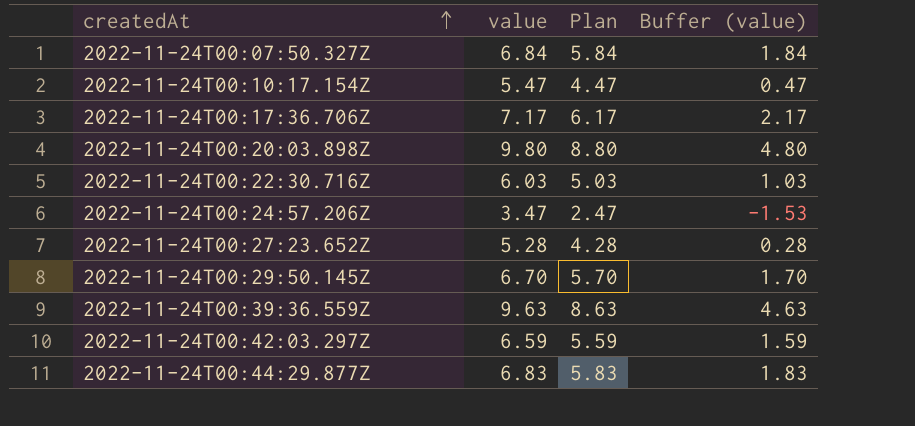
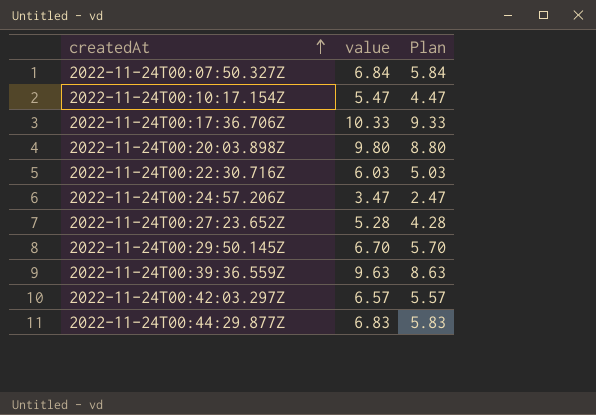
column Buffer (value) | formula: [value] - 5 -> none
2022-11-24T00:17:36.706Z | value: 7.17 -> 10.33
2022-11-24T00:17:36.706Z | Plan: 6.17 -> 9.33
2022-11-24T00:42:03.297Z | value: 6.59 -> 6.57
2022-11-24T00:42:03.297Z | Plan: 5.59 -> 5.57

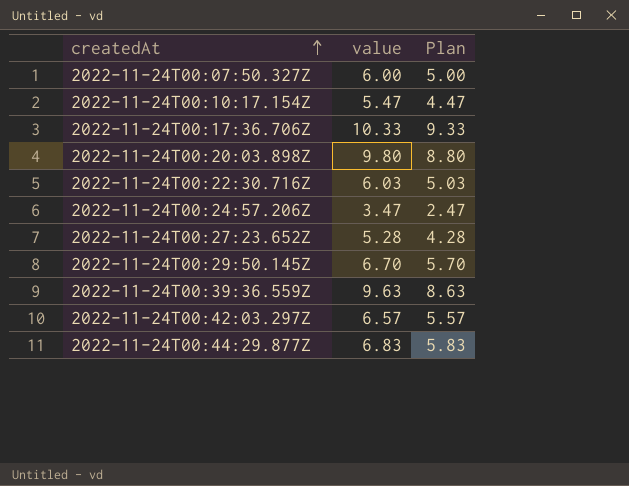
2022-11-24T00:07:50.327Z | value: 6.84 -> 6.00
2022-11-24T00:07:50.327Z | Plan: 5.84 -> 5.00

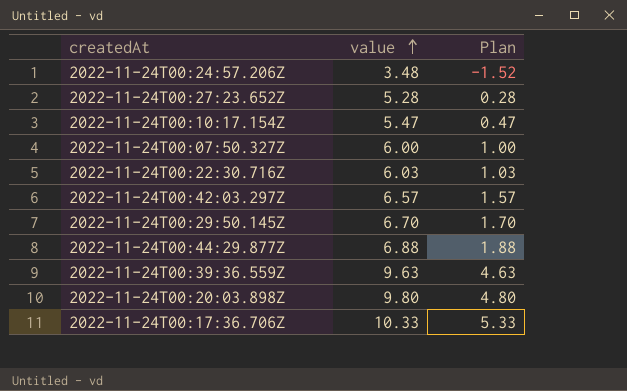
row order: createdAt ascending -> value ascending
column Plan | formula: [value] - 1 -> [value] - 5
2022-11-24T00:24:57.206Z | value: 3.47 -> 3.48
2022-11-24T00:44:29.877Z | value: 6.83 -> 6.88

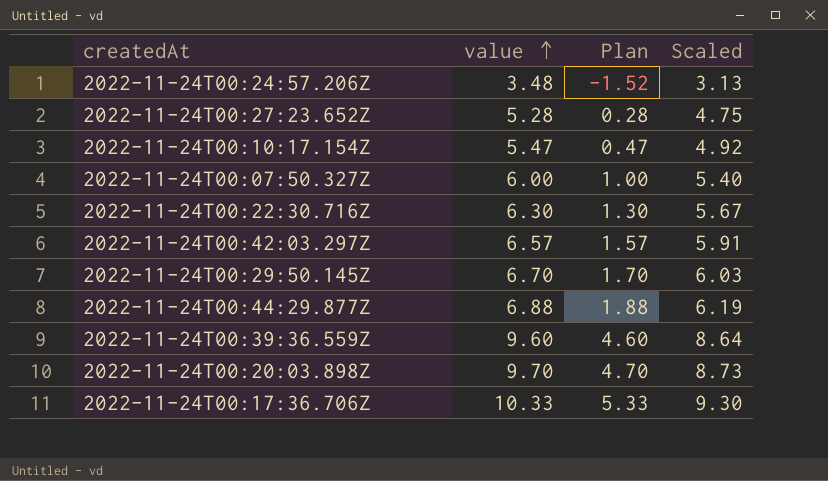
column Scaled | formula: none -> [value] * 0.9
2022-11-24T00:22:30.716Z | value: 6.03 -> 6.30
2022-11-24T00:22:30.716Z | Plan: 1.03 -> 1.30
2022-11-24T00:39:36.559Z | value: 9.63 -> 9.60
2022-11-24T00:39:36.559Z | Plan: 4.63 -> 4.60
2022-11-24T00:20:03.898Z | value: 9.80 -> 9.70
2022-11-24T00:20:03.898Z | Plan: 4.80 -> 4.70

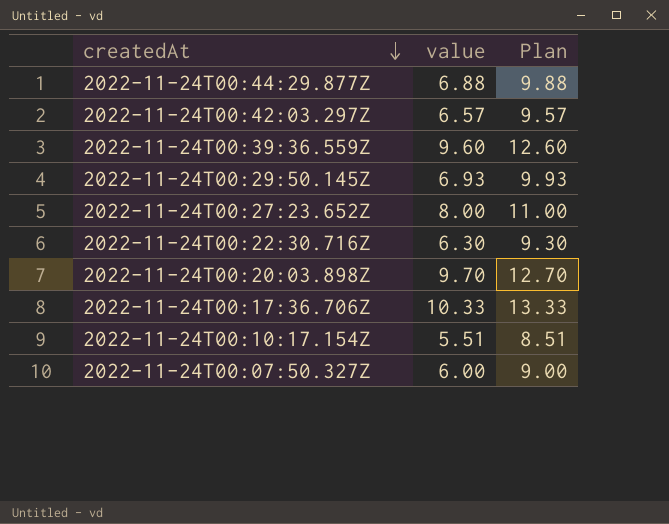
row order: value ascending -> createdAt descending
column Scaled | formula: [value] * 0.9 -> none
column Plan | formula: [value] - 5 -> [value] + 3
row 2022-11-24T00:24:57.206Z: 3.48 | -1.52 | 3.13 -> none
2022-11-24T00:29:50.145Z | value: 6.70 -> 6.93
2022-11-24T00:27:23.652Z | value: 5.28 -> 8.00
2022-11-24T00:10:17.154Z | value: 5.47 -> 5.51

